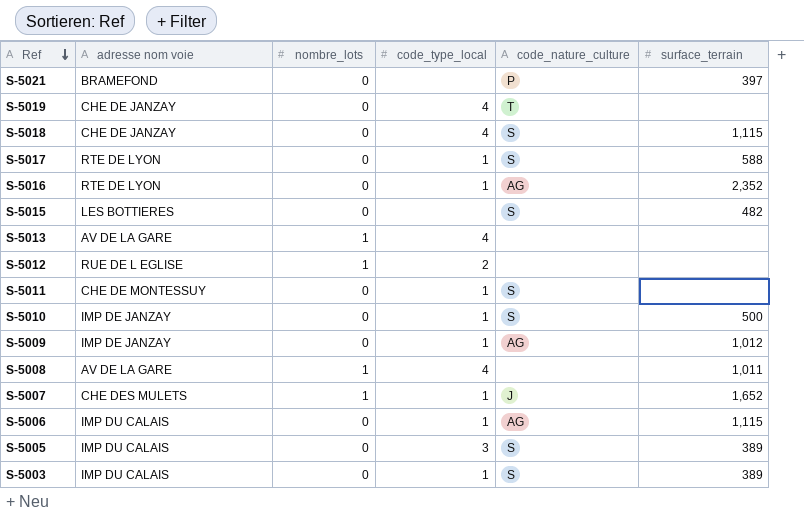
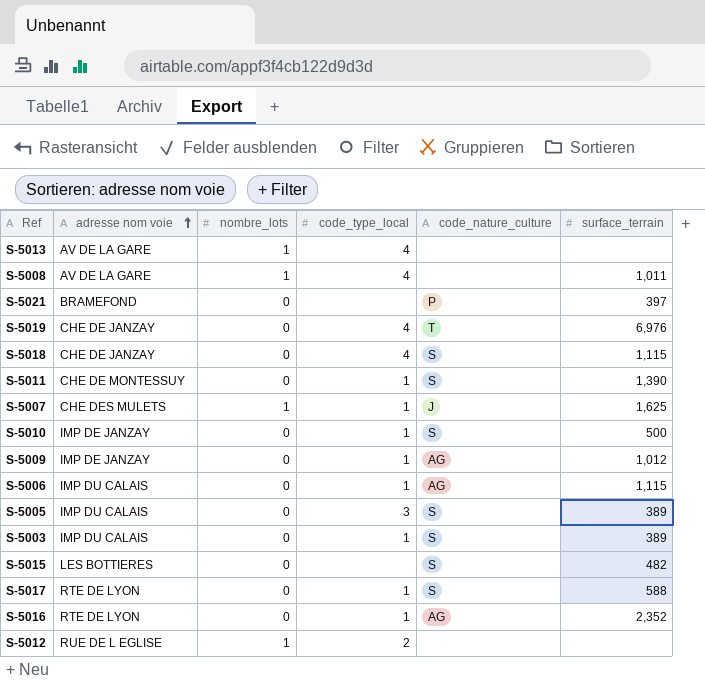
row order: Ref descending -> adresse nom voie ascending
S-5019 | surface_terrain: none -> 6,976
S-5011 | surface_terrain: none -> 1,390
S-5007 | surface_terrain: 1,652 -> 1,625

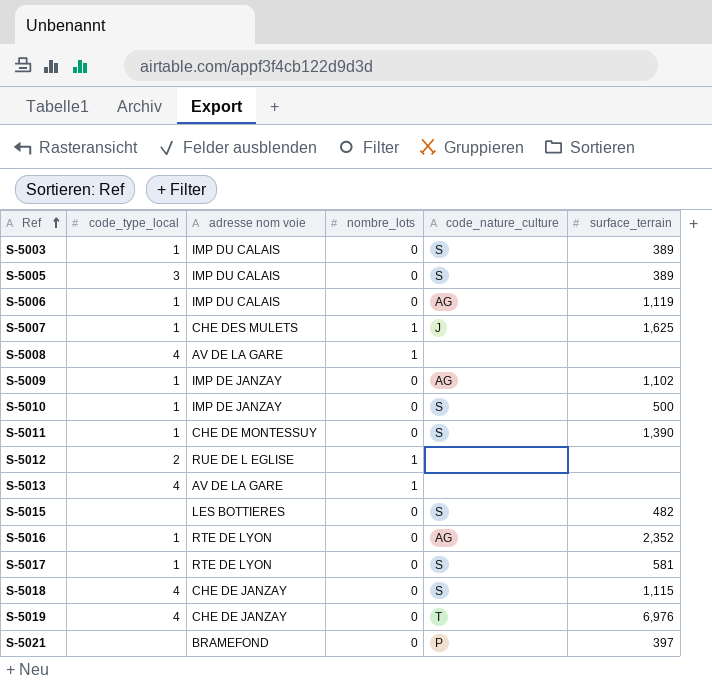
row order: adresse nom voie ascending -> Ref ascending
column code_type_local | position: 4 -> 2
S-5006 | surface_terrain: 1,115 -> 1,119
S-5008 | surface_terrain: 1,011 -> none
S-5009 | surface_terrain: 1,012 -> 1,102
S-5017 | surface_terrain: 588 -> 581

